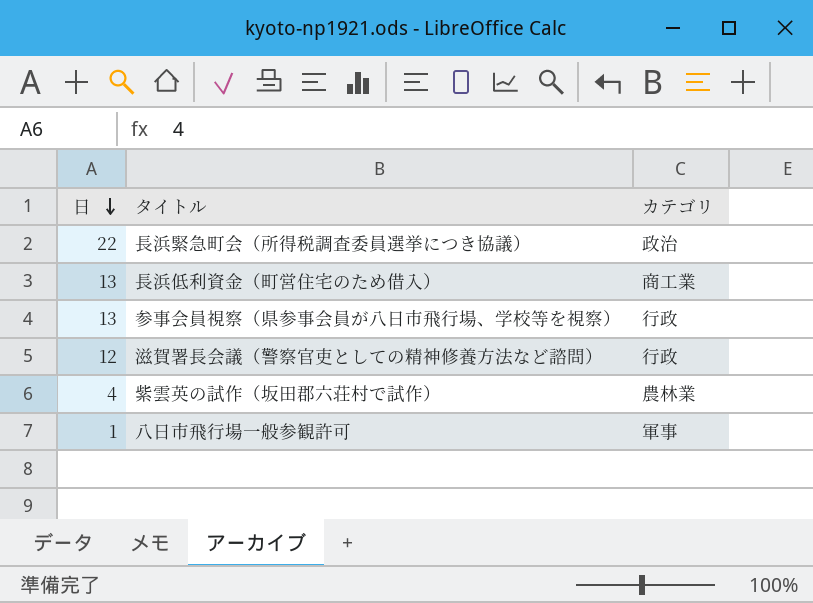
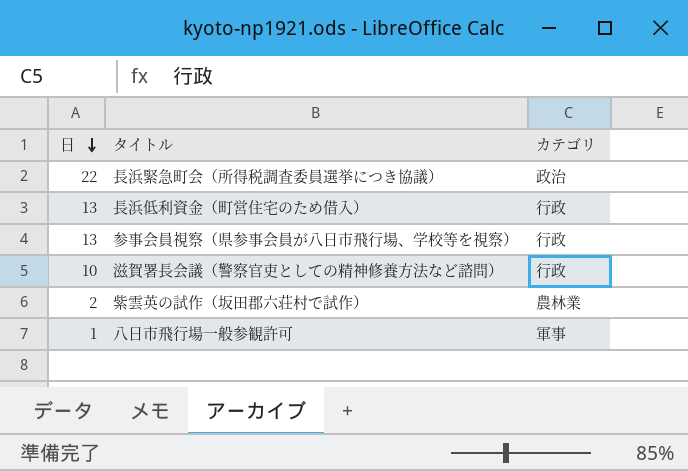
長浜低利資金（町営住宅のため借入） | カテゴリ: 商工業 -> 行政
滋賀署長会議（警察官吏としての精神修養方法など諮問） | 日: 12 -> 10
紫雲英の試作（坂田郡六荘村で試作） | 日: 4 -> 2

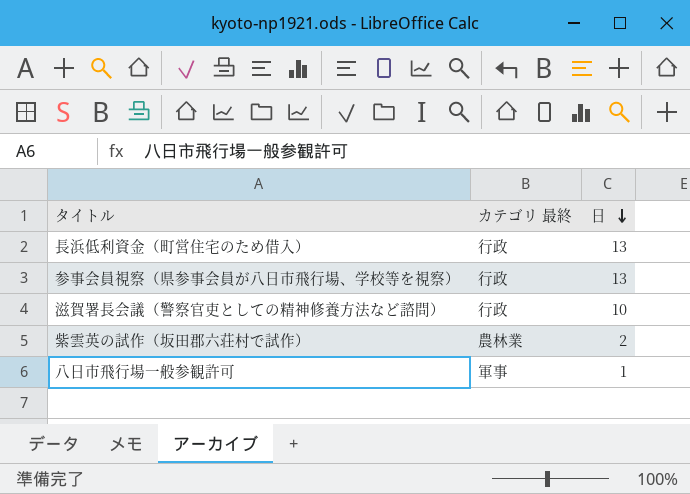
column name: カテゴリ -> カテゴリ 最終
column 日 | position: 1 -> 3
row 長浜緊急町会（所得税調査委員選挙につき協議）: 22 | 政治 -> none

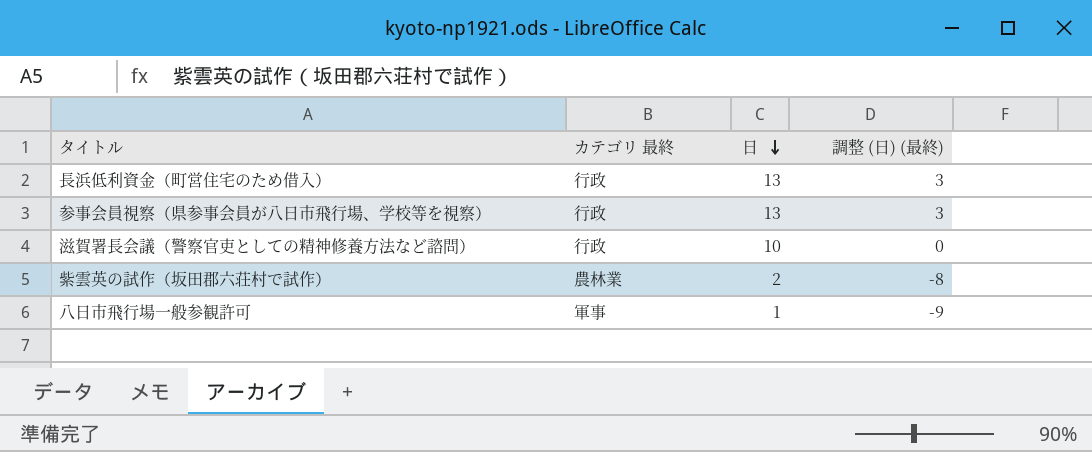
column 調整 (日) (最終) | formula: none -> [日] - 10

